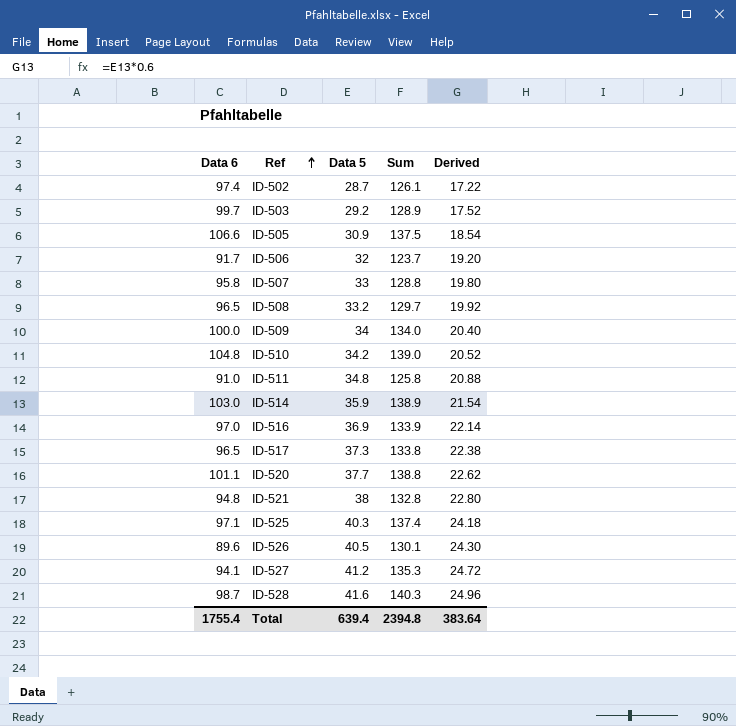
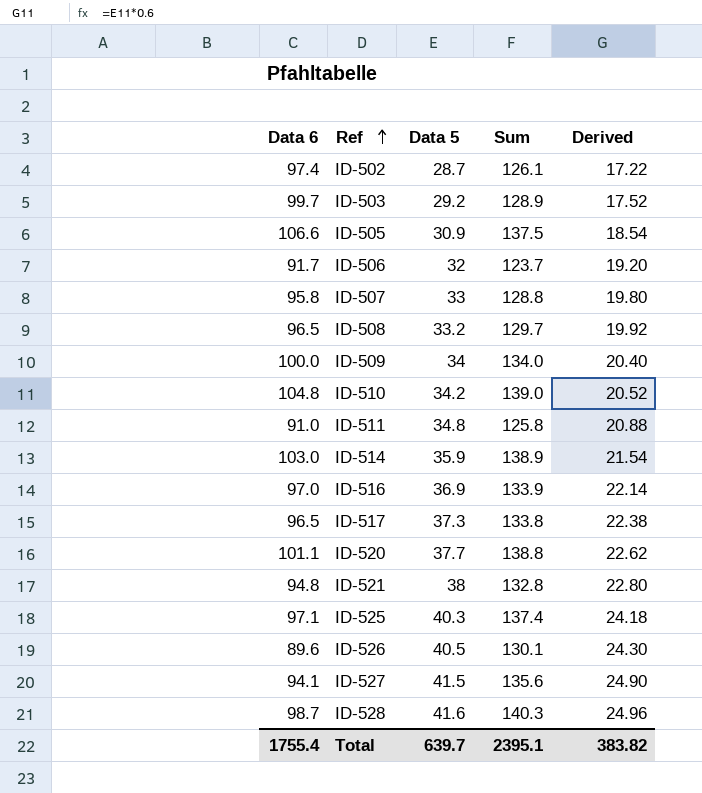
ID-527 | Data 5: 41.2 -> 41.5
ID-527 | Sum: 135.3 -> 135.6
ID-527 | Derived: 24.72 -> 24.90
Total | Data 5: 639.4 -> 639.7
Total | Sum: 2394.8 -> 2395.1
Total | Derived: 383.64 -> 383.82

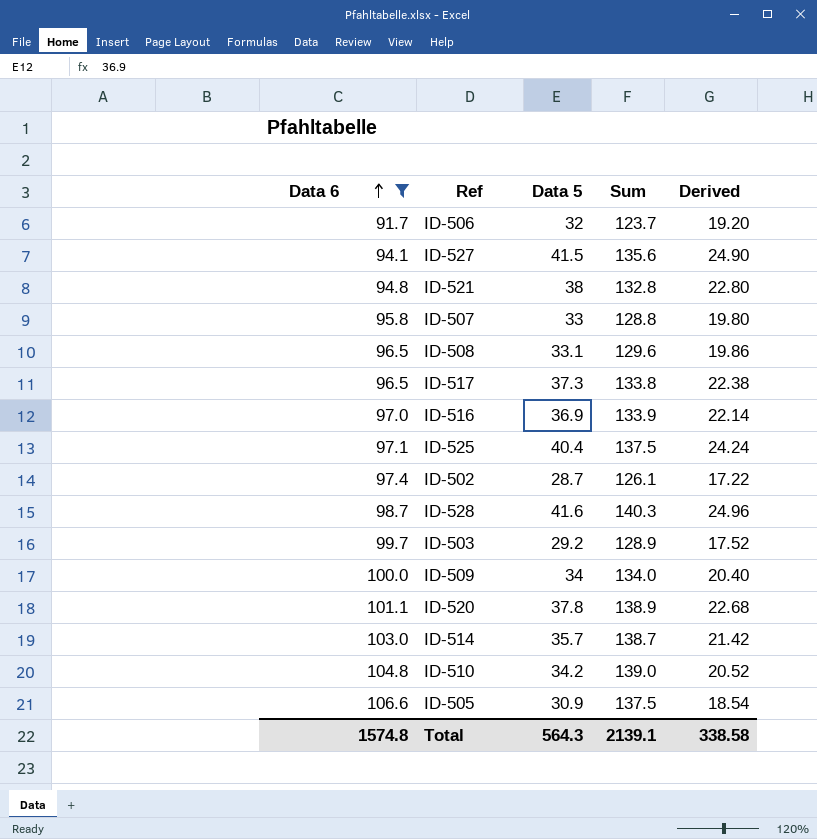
filter: none -> Data 6 >= 91.7
row order: Ref ascending -> Data 6 ascending
ID-508 | Data 5: 33.2 -> 33.1
ID-508 | Sum: 129.7 -> 129.6
ID-508 | Derived: 19.92 -> 19.86
ID-525 | Data 5: 40.3 -> 40.4
ID-525 | Sum: 137.4 -> 137.5
ID-525 | Derived: 24.18 -> 24.24
ID-520 | Data 5: 37.7 -> 37.8
ID-520 | Sum: 138.8 -> 138.9
ID-520 | Derived: 22.62 -> 22.68
ID-514 | Data 5: 35.9 -> 35.7
ID-514 | Sum: 138.9 -> 138.7
ID-514 | Derived: 21.54 -> 21.42
Total | Data 6: 1755.4 -> 1574.8
Total | Data 5: 639.7 -> 564.3
Total | Sum: 2395.1 -> 2139.1
Total | Derived: 383.82 -> 338.58

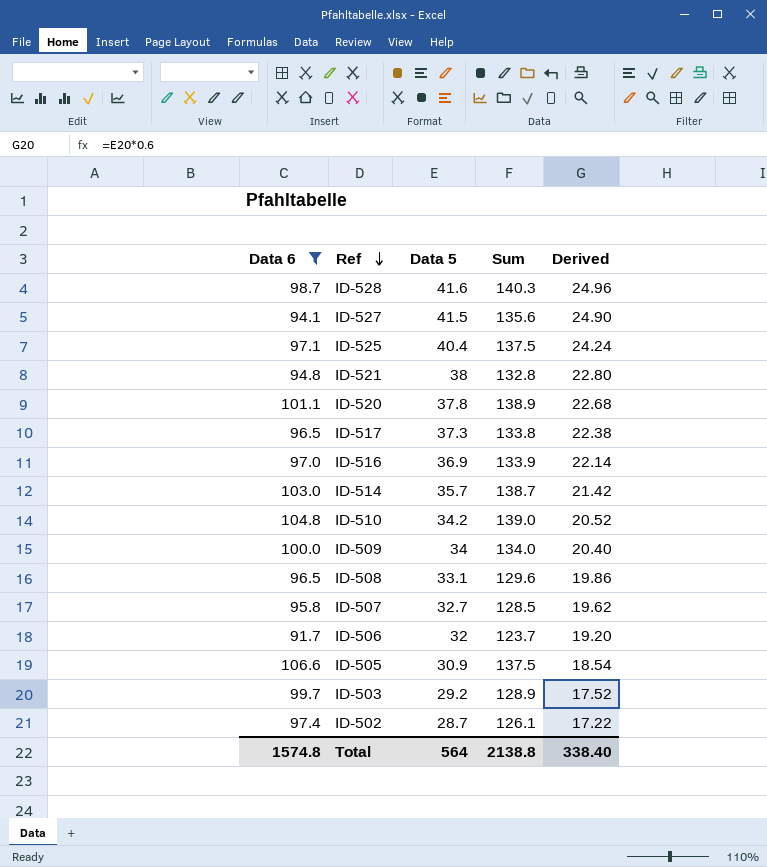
row order: Data 6 ascending -> Ref descending
ID-507 | Data 5: 33 -> 32.7
ID-507 | Sum: 128.8 -> 128.5
ID-507 | Derived: 19.80 -> 19.62
Total | Data 5: 564.3 -> 564
Total | Sum: 2139.1 -> 2138.8
Total | Derived: 338.58 -> 338.40

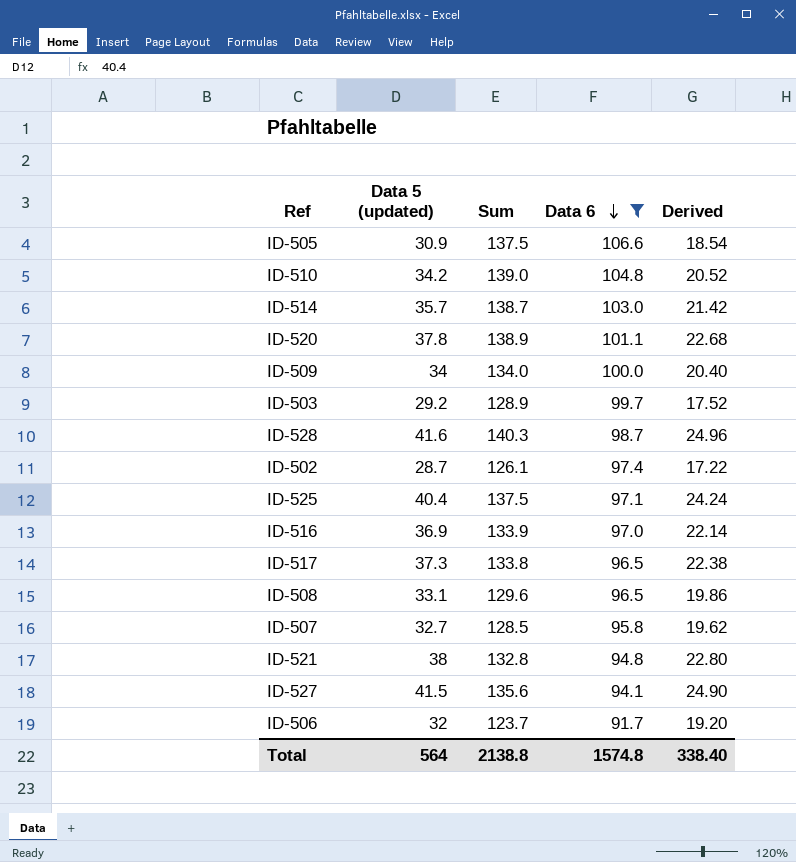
row order: Ref descending -> Data 6 descending
column name: Data 5 -> Data 5 (updated)
column Data 6 | position: 1 -> 4

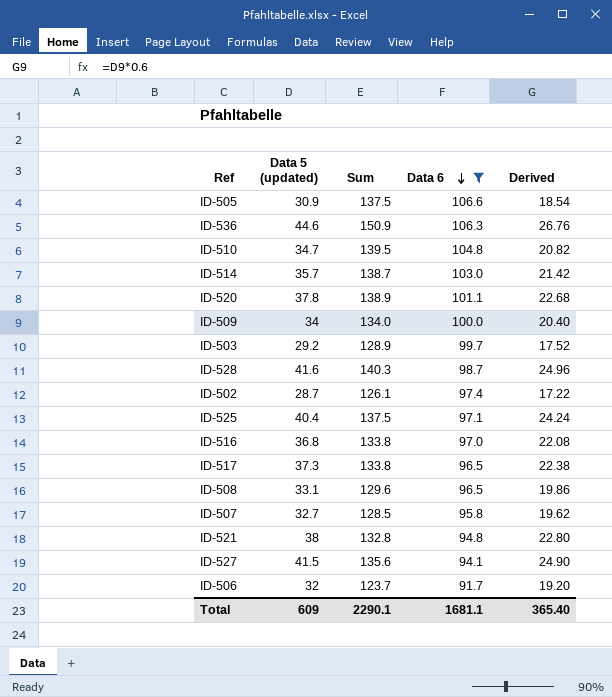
row ID-536: none -> 44.6 | 150.9 | 106.3 | 26.76
ID-510 | Data 5 (updated): 34.2 -> 34.7
ID-510 | Sum: 139.0 -> 139.5
ID-510 | Derived: 20.52 -> 20.82
ID-516 | Data 5 (updated): 36.9 -> 36.8
ID-516 | Sum: 133.9 -> 133.8
ID-516 | Derived: 22.14 -> 22.08
Total | Data 5 (updated): 564 -> 609
Total | Sum: 2138.8 -> 2290.1
Total | Data 6: 1574.8 -> 1681.1
Total | Derived: 338.40 -> 365.40

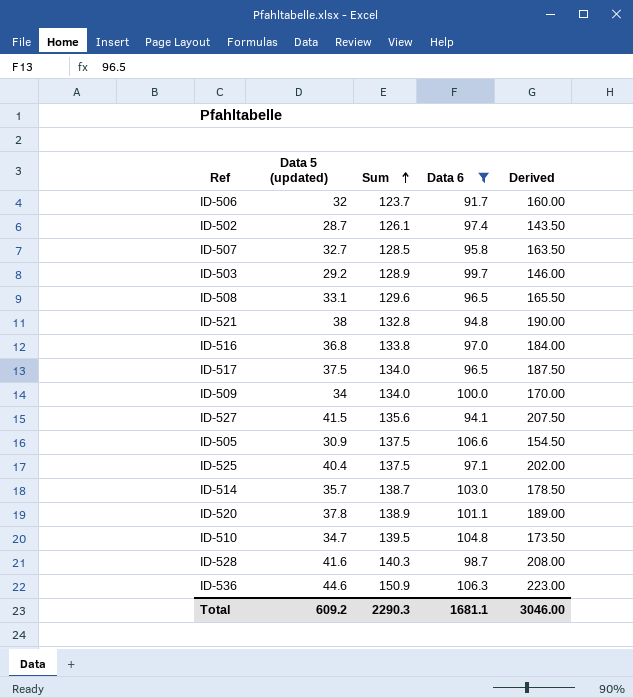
row order: Data 6 descending -> Sum ascending
column Derived | formula: [Data 5 (updated)] * 0.6 -> [Data 5 (updated)] * 5
ID-517 | Data 5 (updated): 37.3 -> 37.5
ID-517 | Sum: 133.8 -> 134.0
Total | Data 5 (updated): 609 -> 609.2
Total | Sum: 2290.1 -> 2290.3
Total | Derived: 365.40 -> 3046.00

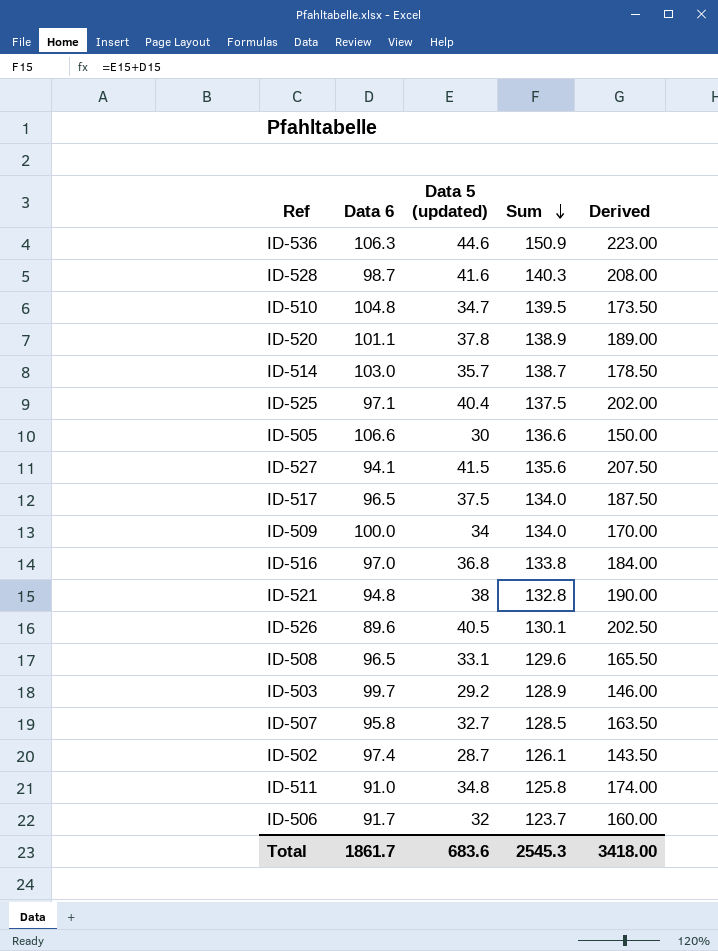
filter: Data 6 >= 91.7 -> none
row order: Sum ascending -> Sum descending
column Data 6 | position: 4 -> 2
ID-505 | Data 5 (updated): 30.9 -> 30
ID-505 | Sum: 137.5 -> 136.6
ID-505 | Derived: 154.50 -> 150.00
Total | Data 6: 1681.1 -> 1861.7
Total | Data 5 (updated): 609.2 -> 683.6
Total | Sum: 2290.3 -> 2545.3
Total | Derived: 3046.00 -> 3418.00

